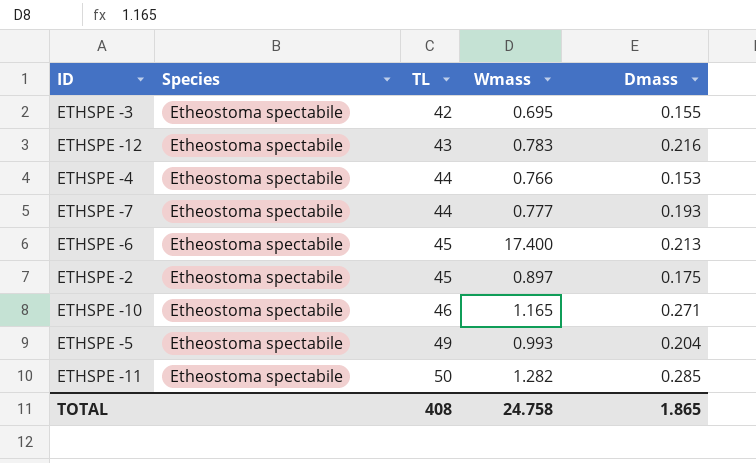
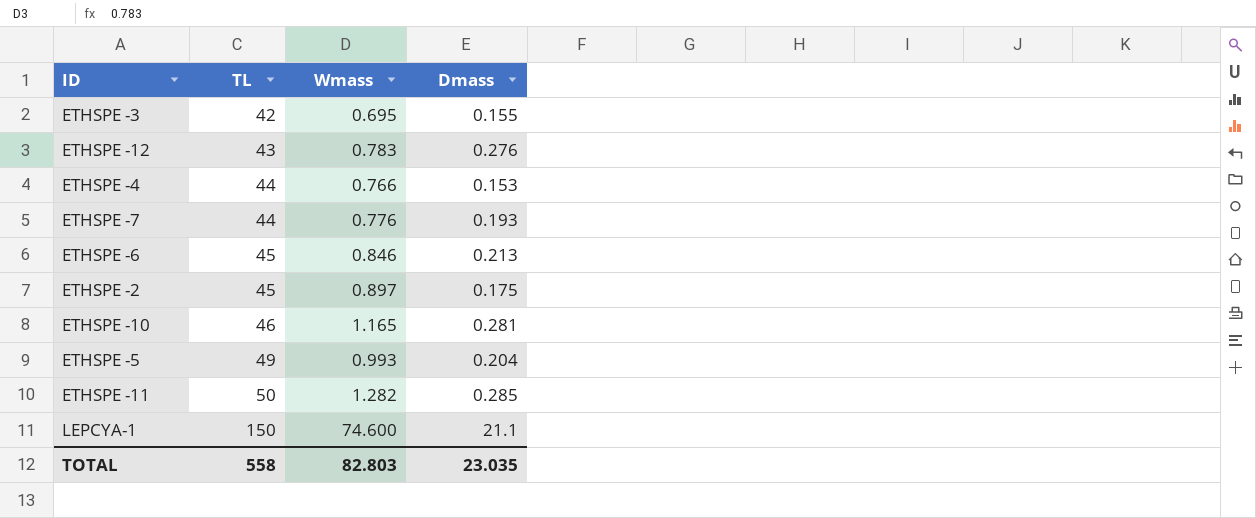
column Species | position: 2 -> none
ETHSPE -12 | Dmass: 0.216 -> 0.276
ETHSPE -7 | Wmass: 0.777 -> 0.776
ETHSPE -6 | Wmass: 17.400 -> 0.846
ETHSPE -10 | Dmass: 0.271 -> 0.281
row LEPCYA-1: none -> 150 | 74.600 | 21.1
TOTAL | TL: 408 -> 558
TOTAL | Wmass: 24.758 -> 82.803
TOTAL | Dmass: 1.865 -> 23.035

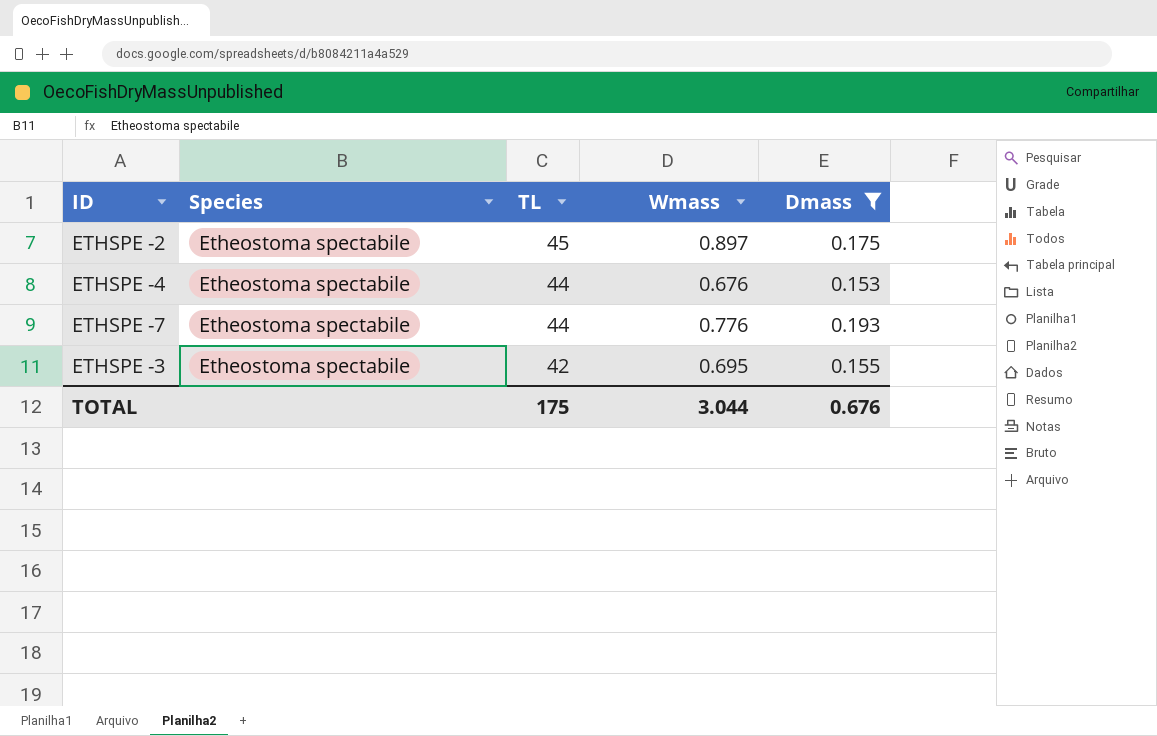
filter: none -> Dmass <= 0.193
row order: TL ascending -> TL descending
column Species | position: none -> 2
ETHSPE -4 | Wmass: 0.766 -> 0.676
TOTAL | TL: 558 -> 175
TOTAL | Wmass: 82.803 -> 3.044
TOTAL | Dmass: 23.035 -> 0.676

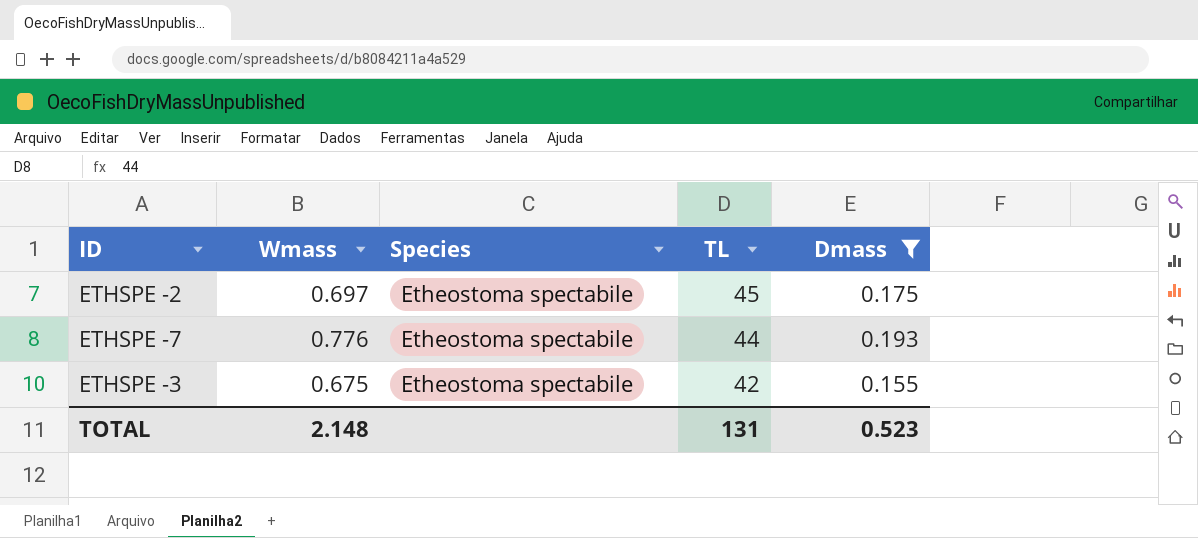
column Wmass | position: 4 -> 2
row ETHSPE -4: Etheostoma spectabile | 44 | 0.676 | 0.153 -> none
ETHSPE -2 | Wmass: 0.897 -> 0.697
ETHSPE -3 | Wmass: 0.695 -> 0.675
TOTAL | Wmass: 3.044 -> 2.148
TOTAL | TL: 175 -> 131
TOTAL | Dmass: 0.676 -> 0.523

